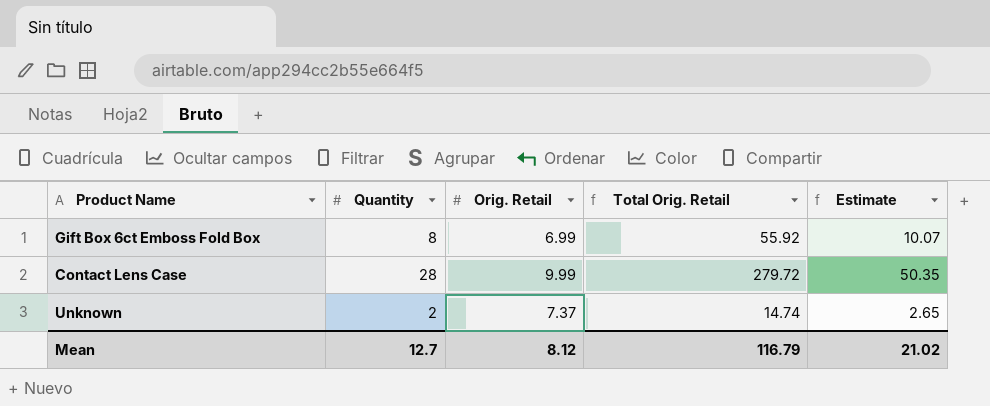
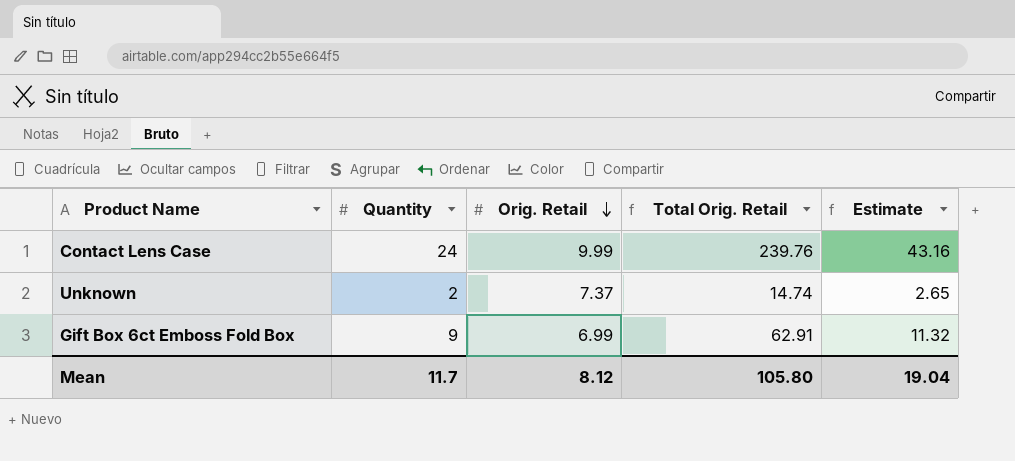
row order: none -> Orig. Retail descending
Contact Lens Case | Quantity: 28 -> 24
Contact Lens Case | Total Orig. Retail: 279.72 -> 239.76
Contact Lens Case | Estimate: 50.35 -> 43.16
Gift Box 6ct Emboss Fold Box | Quantity: 8 -> 9
Gift Box 6ct Emboss Fold Box | Total Orig. Retail: 55.92 -> 62.91
Gift Box 6ct Emboss Fold Box | Estimate: 10.07 -> 11.32
Mean | Quantity: 12.7 -> 11.7
Mean | Total Orig. Retail: 116.79 -> 105.80
Mean | Estimate: 21.02 -> 19.04

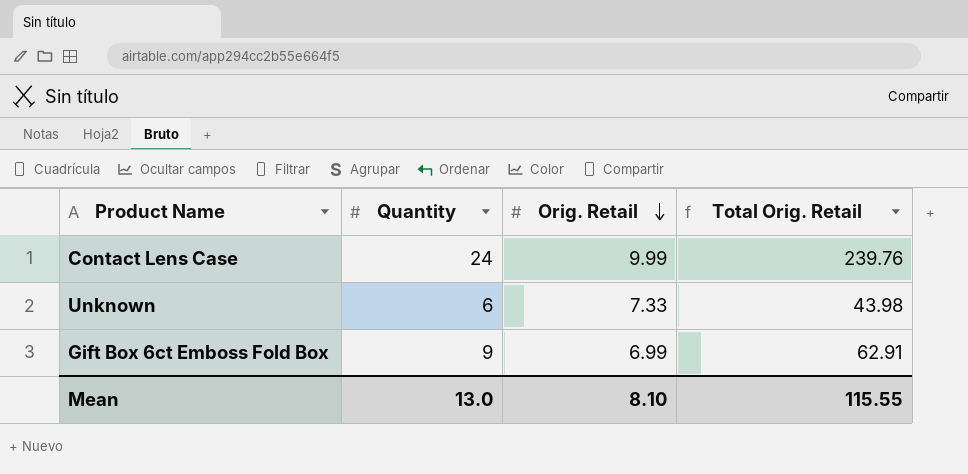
column Estimate | formula: [Total Orig. Retail] * 0.18 -> none
Unknown | Quantity: 2 -> 6
Unknown | Orig. Retail: 7.37 -> 7.33
Unknown | Total Orig. Retail: 14.74 -> 43.98
Mean | Quantity: 11.7 -> 13.0
Mean | Orig. Retail: 8.12 -> 8.10
Mean | Total Orig. Retail: 105.80 -> 115.55

